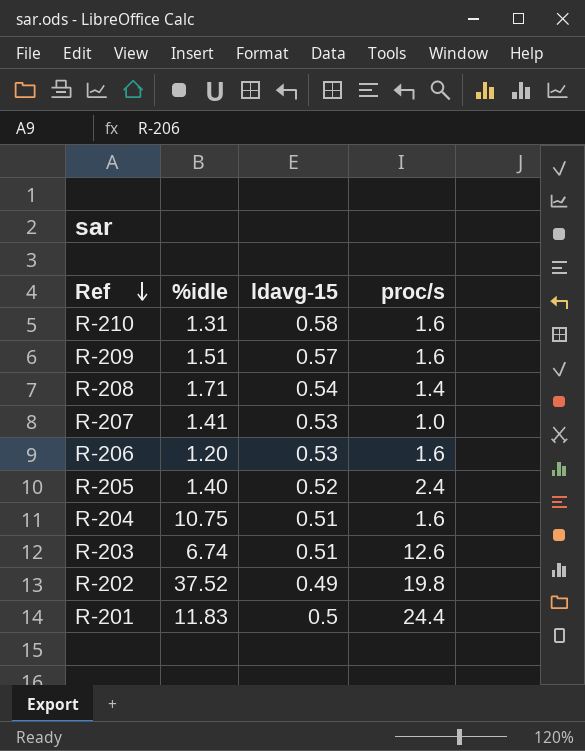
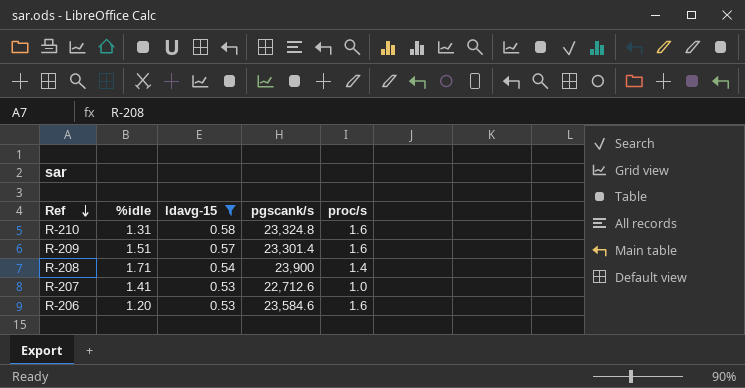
filter: none -> ldavg-15 >= 0.53
column pgscank/s | position: none -> 4

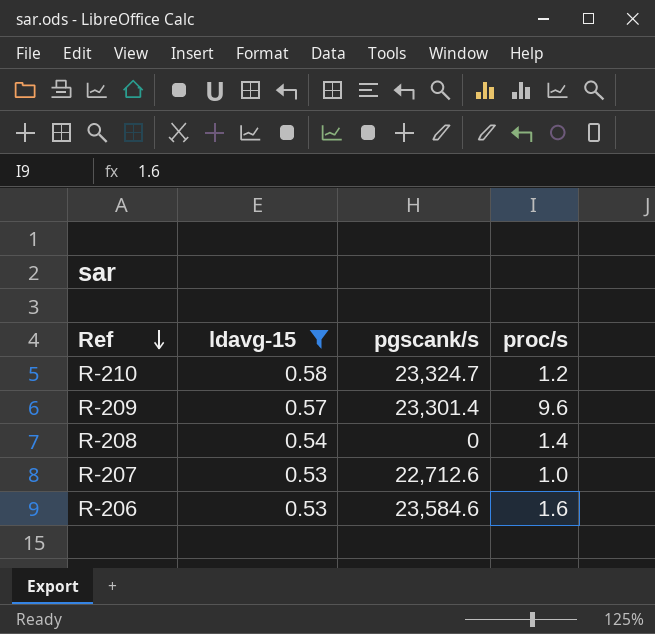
column %idle | position: 2 -> none
R-210 | pgscank/s: 23,324.8 -> 23,324.7
R-210 | proc/s: 1.6 -> 1.2
R-209 | proc/s: 1.6 -> 9.6
R-208 | pgscank/s: 23,900 -> 0

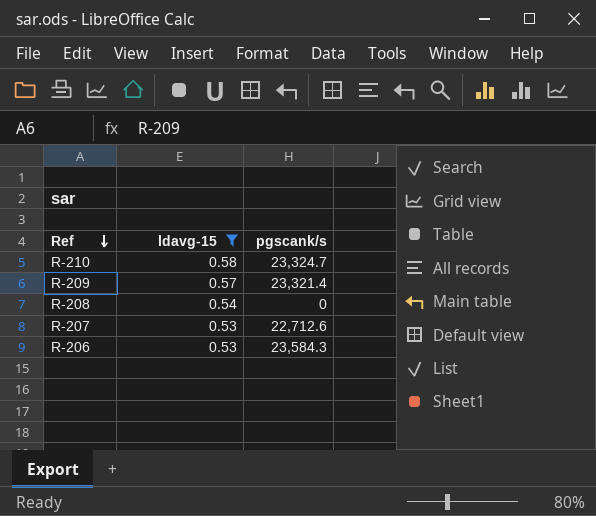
column proc/s | position: 4 -> none
R-209 | pgscank/s: 23,301.4 -> 23,321.4
R-206 | pgscank/s: 23,584.6 -> 23,584.3

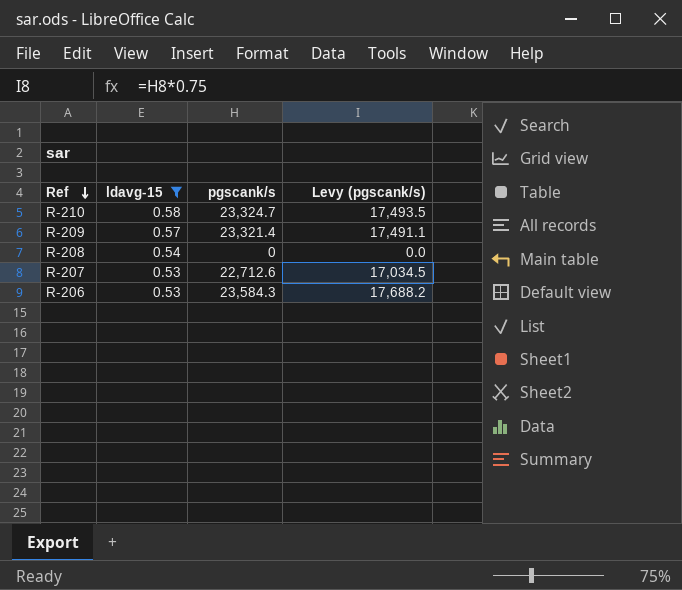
column Levy (pgscank/s) | formula: none -> [pgscank/s] * 0.75

